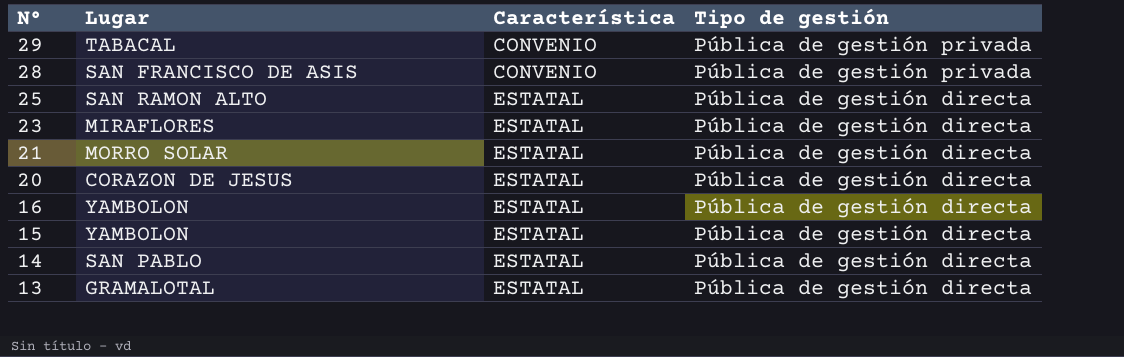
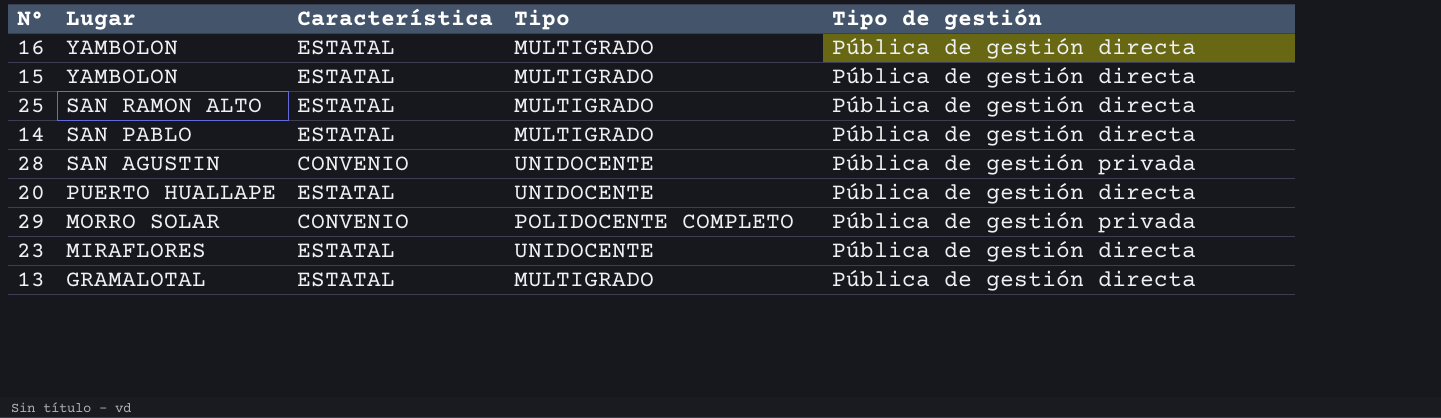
row order: N° descending -> Lugar descending
column Tipo | position: none -> 4
row 21: MORRO SOLAR | ESTATAL | Pública de gestión directa -> none
28 | Lugar: SAN FRANCISCO DE ASIS -> SAN AGUSTIN
20 | Lugar: CORAZON DE JESUS -> PUERTO HUALLAPE
29 | Lugar: TABACAL -> MORRO SOLAR

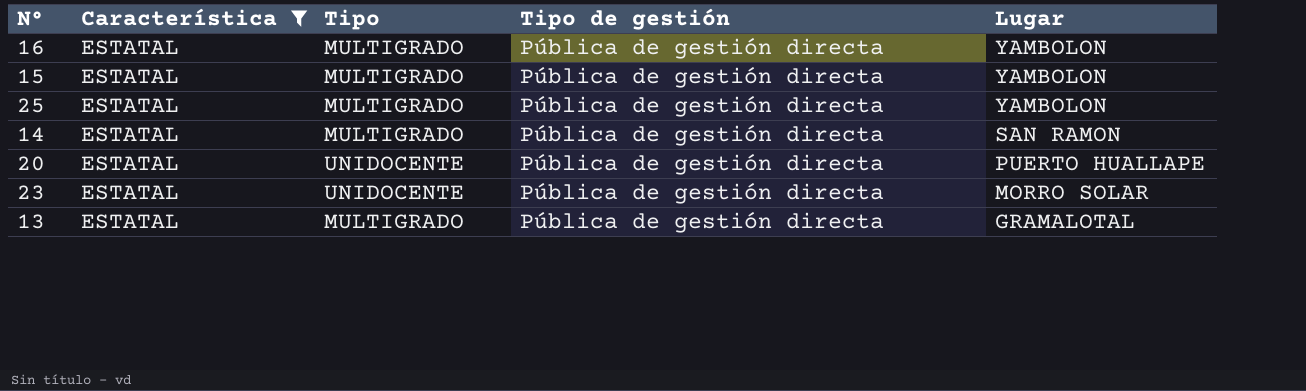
filter: none -> Característica = ESTATAL
column Lugar | position: 2 -> 5
25 | Lugar: SAN RAMON ALTO -> YAMBOLON
14 | Lugar: SAN PABLO -> SAN RAMON
23 | Lugar: MIRAFLORES -> MORRO SOLAR

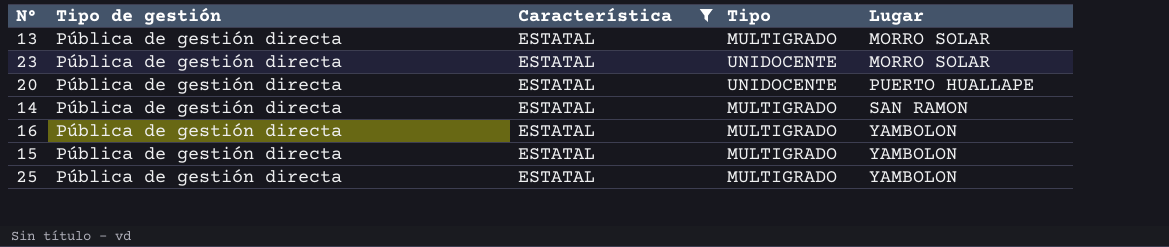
row order: Lugar descending -> Lugar ascending
column Tipo de gestión | position: 4 -> 2
13 | Lugar: GRAMALOTAL -> MORRO SOLAR

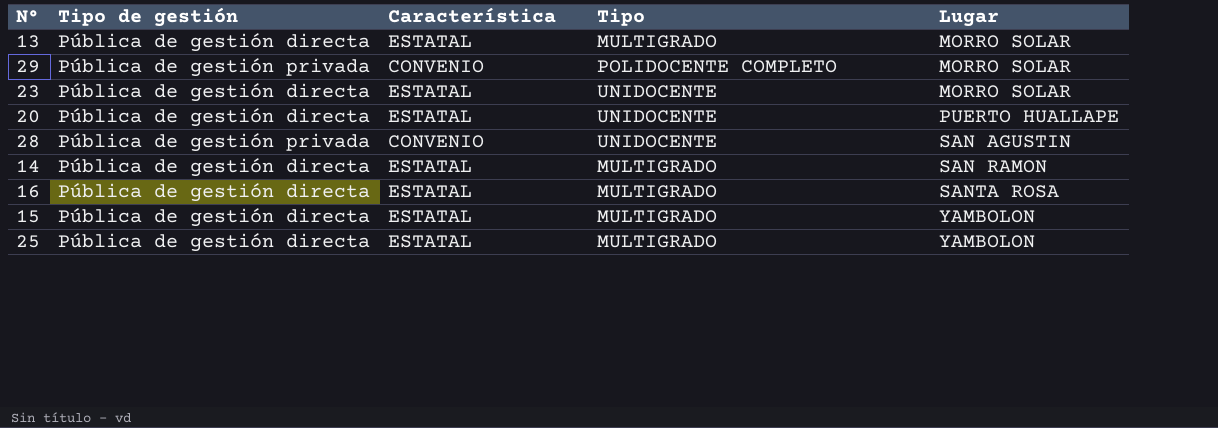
filter: Característica = ESTATAL -> none
16 | Lugar: YAMBOLON -> SANTA ROSA

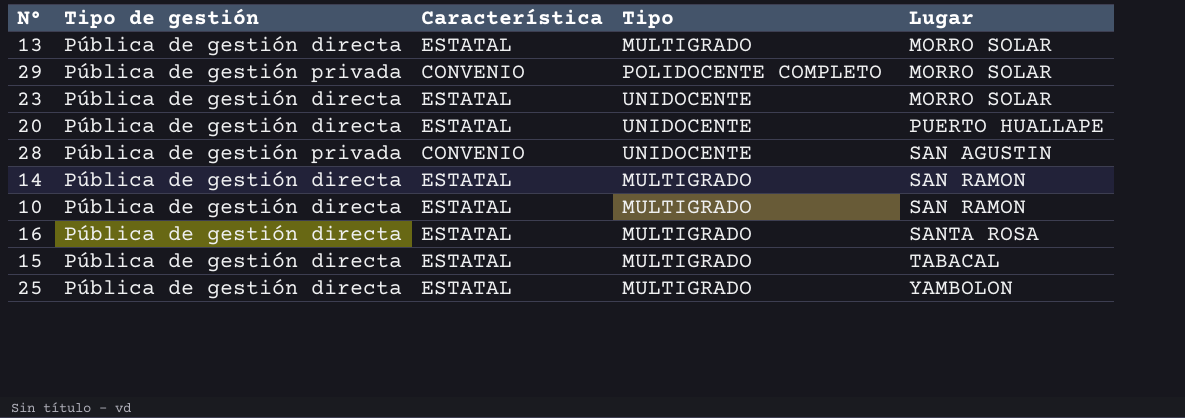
row 10: none -> Pública de gestión directa | ESTATAL | MULTIGRADO | SAN RAMON
15 | Lugar: YAMBOLON -> TABACAL

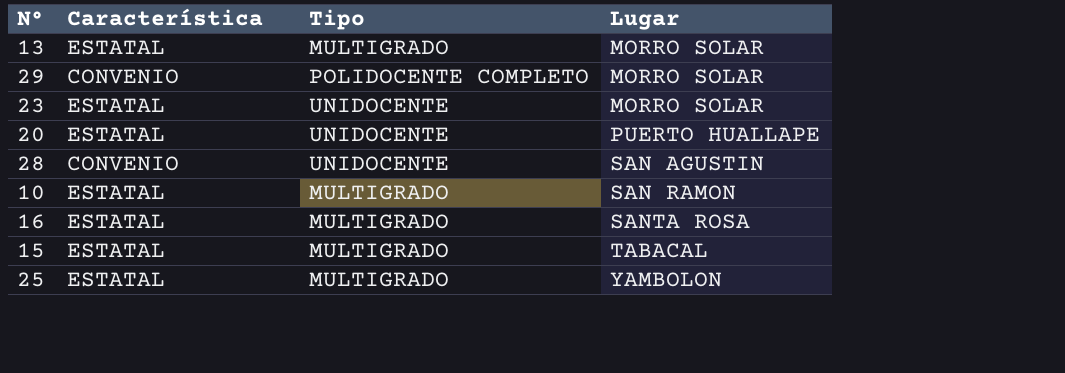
column Tipo de gestión | position: 2 -> none
row 14: Pública de gestión directa | ESTATAL | MULTIGRADO | SAN RAMON -> none

